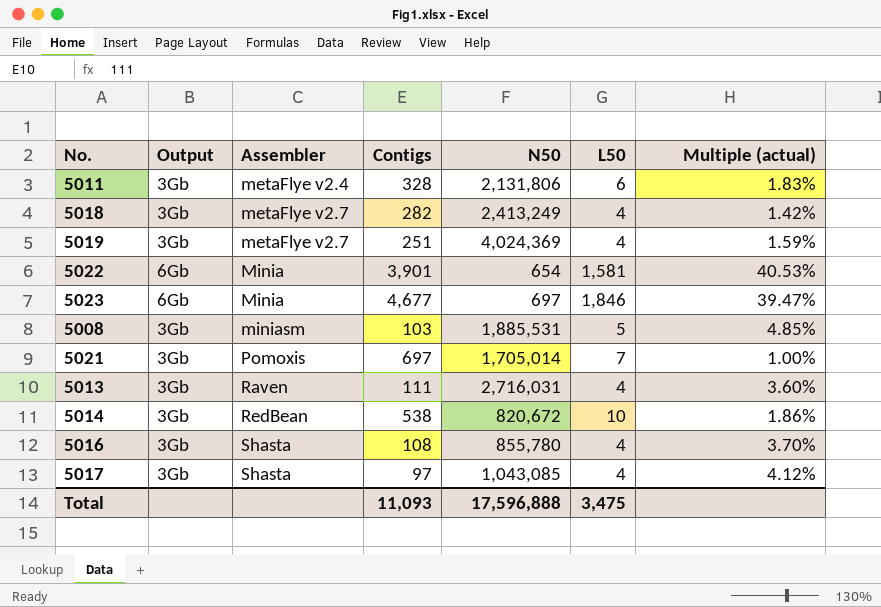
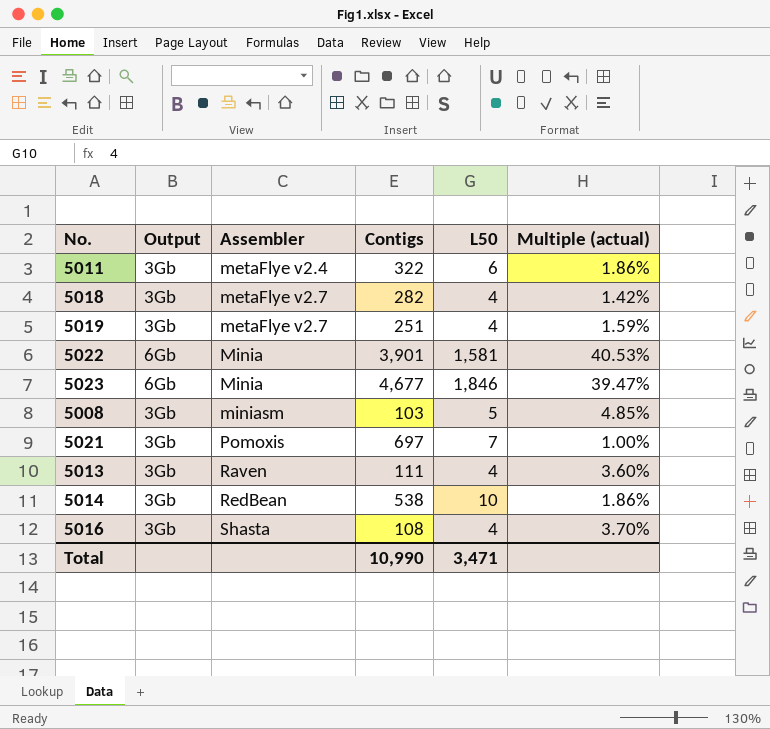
column N50 | position: 5 -> none
row 5017: 3Gb | Shasta | 97 | 1,043,085 | 4 | 4.12% -> none
5011 | Contigs: 328 -> 322
5011 | Multiple (actual): 1.83% -> 1.86%
Total | Contigs: 11,093 -> 10,990
Total | L50: 3,475 -> 3,471

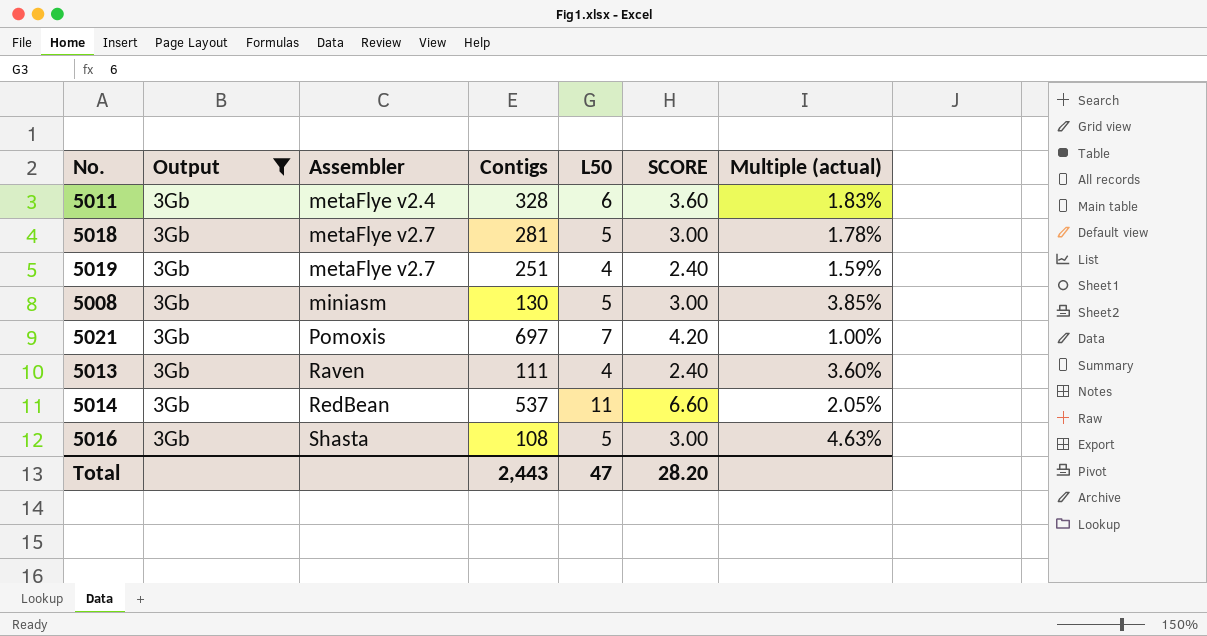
filter: none -> Output = 3Gb
column SCORE | formula: none -> [L50] * 0.6
5011 | Contigs: 322 -> 328
5011 | Multiple (actual): 1.86% -> 1.83%
5018 | Contigs: 282 -> 281
5018 | L50: 4 -> 5
5018 | Multiple (actual): 1.42% -> 1.78%
5008 | Contigs: 103 -> 130
5008 | Multiple (actual): 4.85% -> 3.85%
5014 | Contigs: 538 -> 537
5014 | L50: 10 -> 11
5014 | Multiple (actual): 1.86% -> 2.05%
5016 | L50: 4 -> 5
5016 | Multiple (actual): 3.70% -> 4.63%
Total | Contigs: 10,990 -> 2,443
Total | L50: 3,471 -> 47

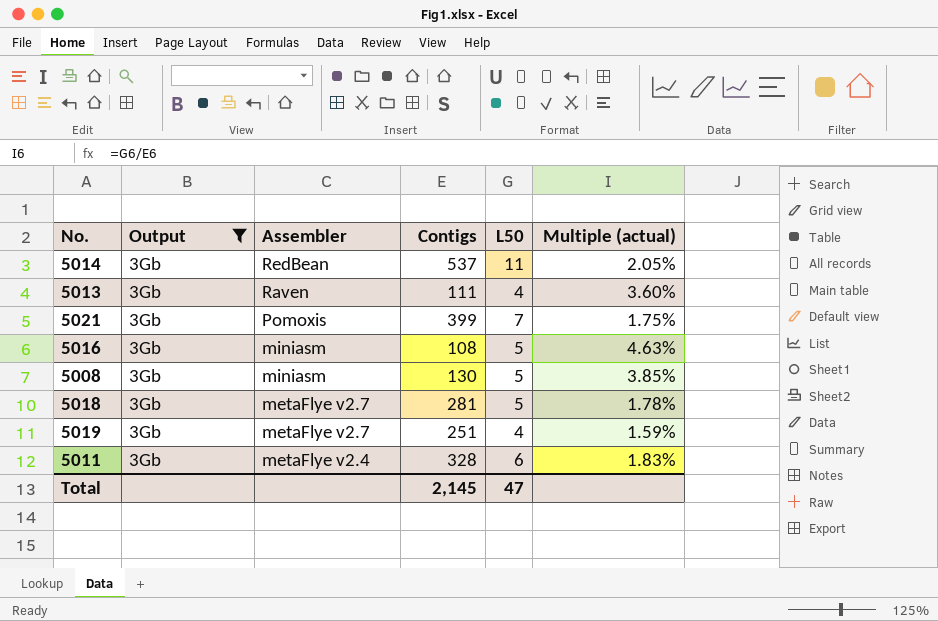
row order: Assembler ascending -> Assembler descending
column SCORE | formula: [L50] * 0.6 -> none
5021 | Contigs: 697 -> 399
5021 | Multiple (actual): 1.00% -> 1.75%
5016 | Assembler: Shasta -> miniasm
Total | Contigs: 2,443 -> 2,145

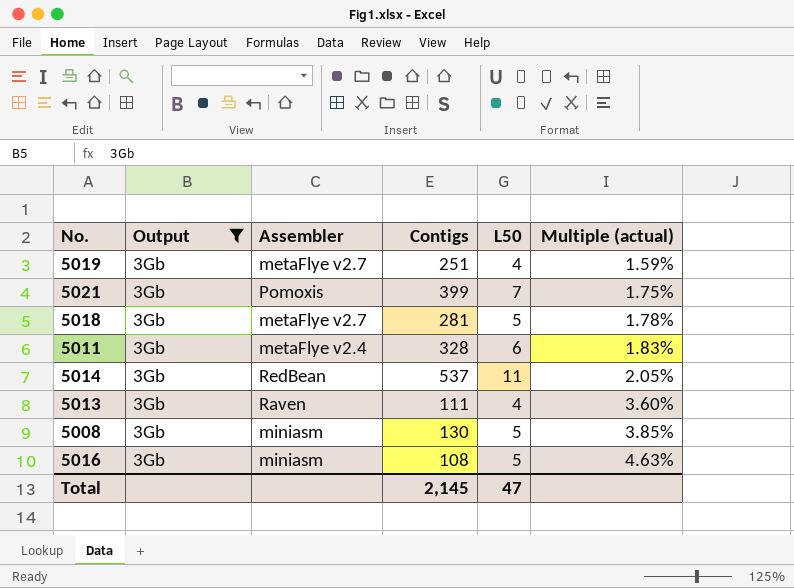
row order: Assembler descending -> Multiple (actual) ascending

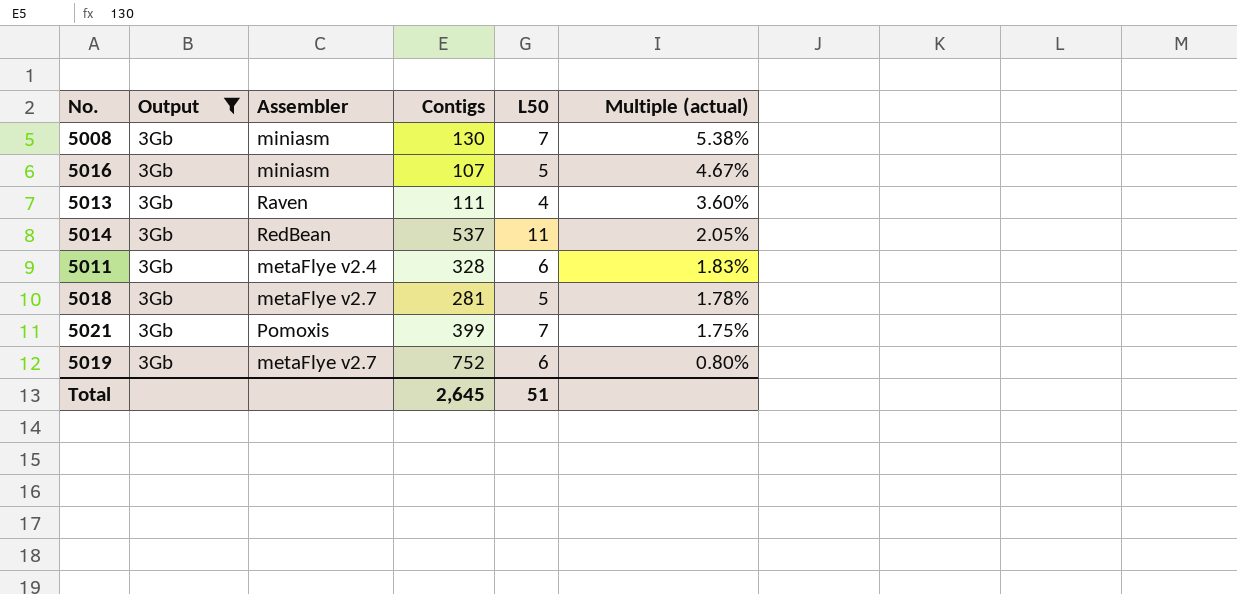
row order: Multiple (actual) ascending -> Multiple (actual) descending
5008 | L50: 5 -> 7
5008 | Multiple (actual): 3.85% -> 5.38%
5016 | Contigs: 108 -> 107
5016 | Multiple (actual): 4.63% -> 4.67%
5019 | Contigs: 251 -> 752
5019 | L50: 4 -> 6
5019 | Multiple (actual): 1.59% -> 0.80%
Total | Contigs: 2,145 -> 2,645
Total | L50: 47 -> 51

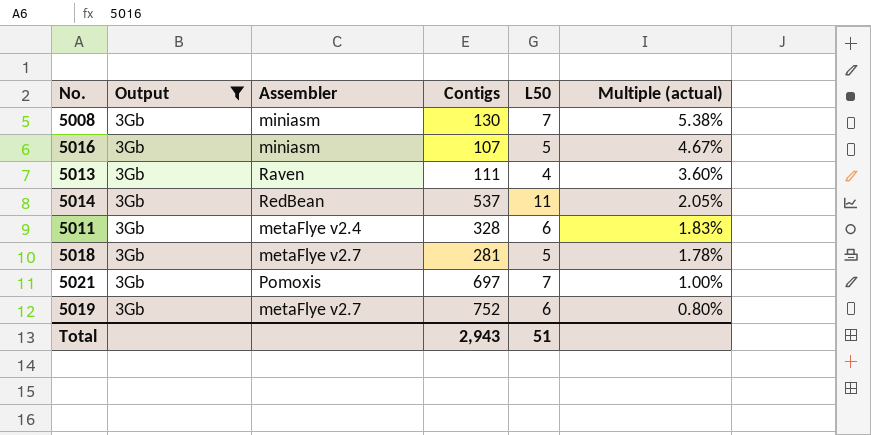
5021 | Contigs: 399 -> 697
5021 | Multiple (actual): 1.75% -> 1.00%
Total | Contigs: 2,645 -> 2,943

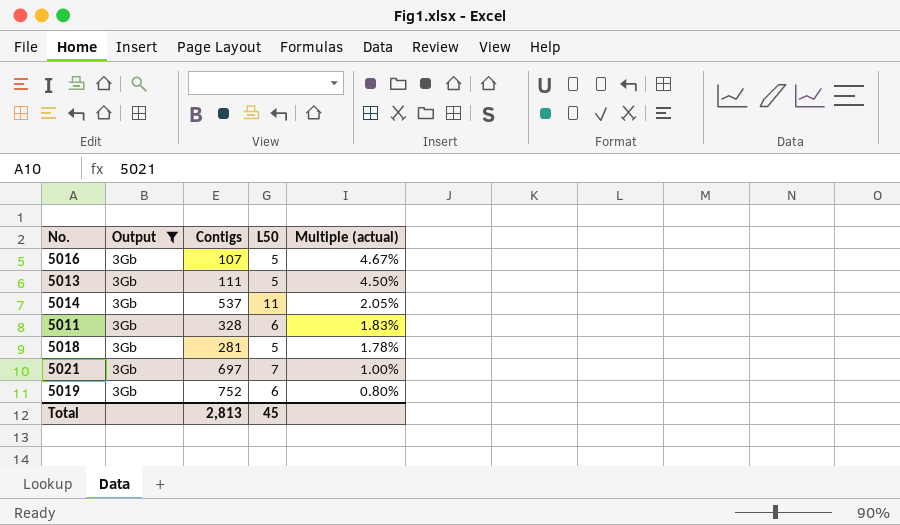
column Assembler | position: 3 -> none
row 5008: 3Gb | miniasm | 130 | 7 | 5.38% -> none
5013 | L50: 4 -> 5
5013 | Multiple (actual): 3.60% -> 4.50%
Total | Contigs: 2,943 -> 2,813
Total | L50: 51 -> 45

